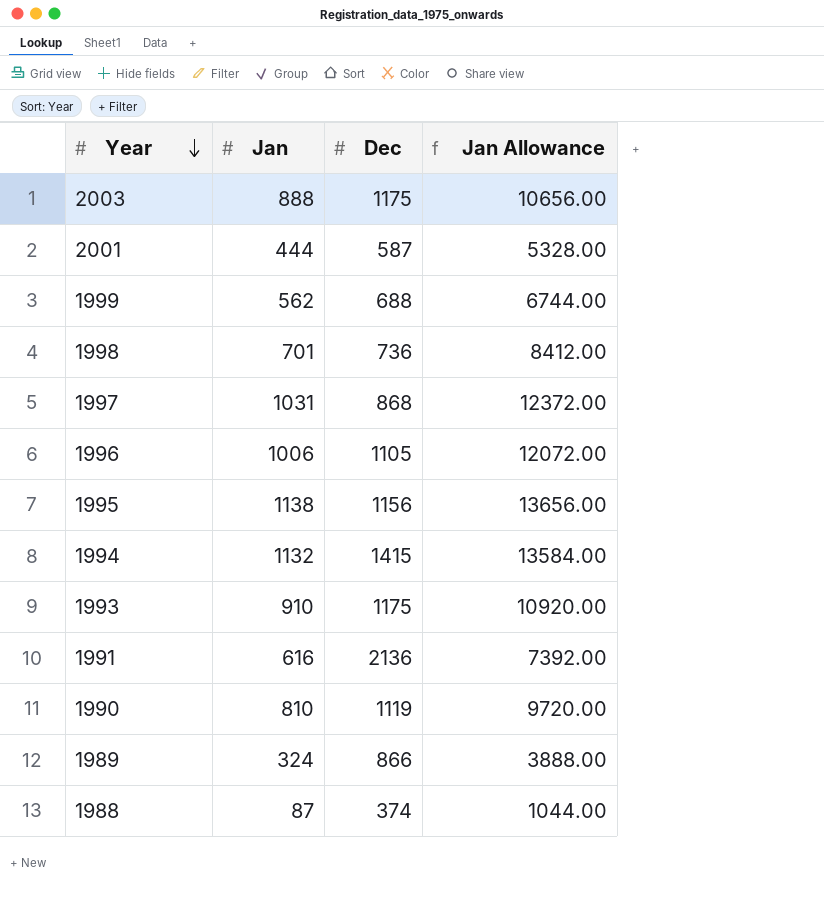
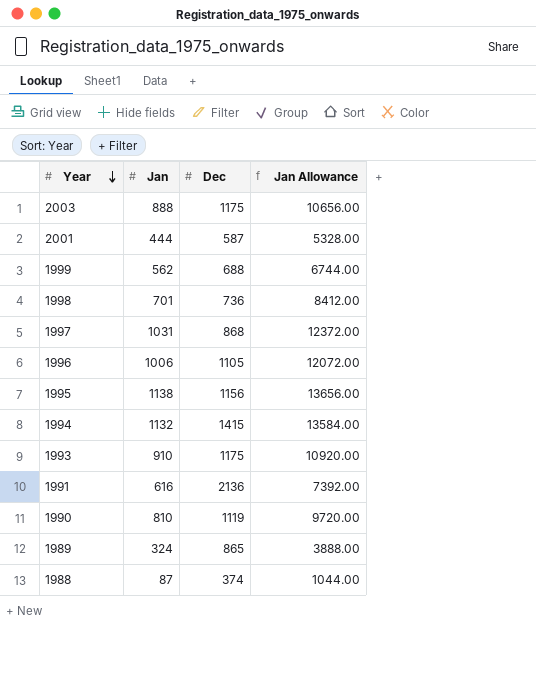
1989 | Dec: 866 -> 865

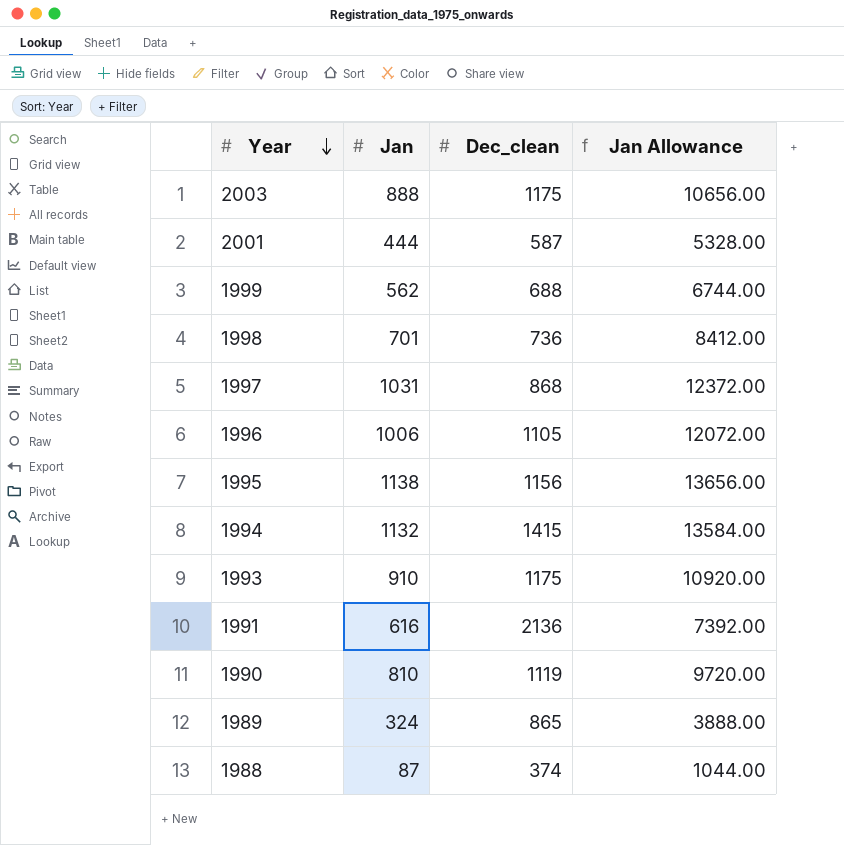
column name: Dec -> Dec_clean

